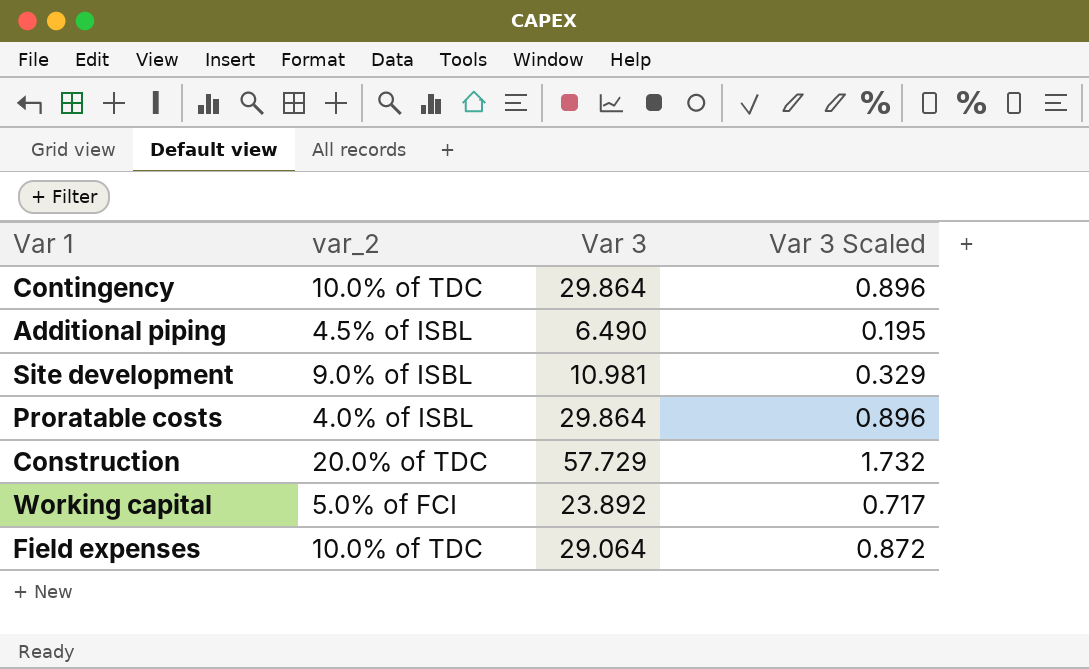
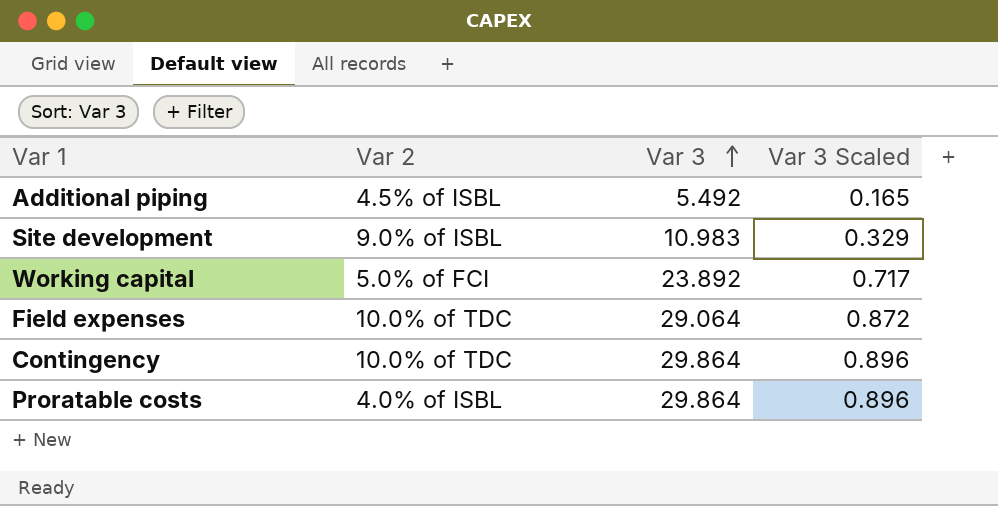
row order: none -> Var 3 ascending
column name: var_2 -> Var 2
row Construction: 20.0% of TDC | 57.729 | 1.732 -> none
Additional piping | Var 3: 6.490 -> 5.492
Additional piping | Var 3 Scaled: 0.195 -> 0.165
Site development | Var 3: 10.981 -> 10.983

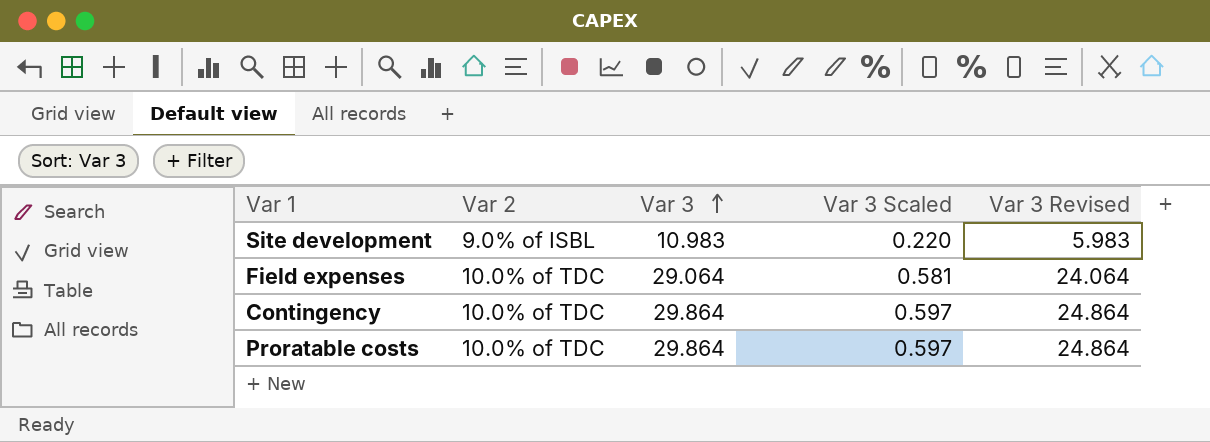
column Var 3 Scaled | formula: [Var 3] * 0.03 -> [Var 3] * 0.02
column Var 3 Revised | formula: none -> [Var 3] - 5
row Additional piping: 4.5% of ISBL | 5.492 | 0.165 -> none
row Working capital: 5.0% of FCI | 23.892 | 0.717 -> none
Proratable costs | Var 2: 4.0% of ISBL -> 10.0% of TDC

